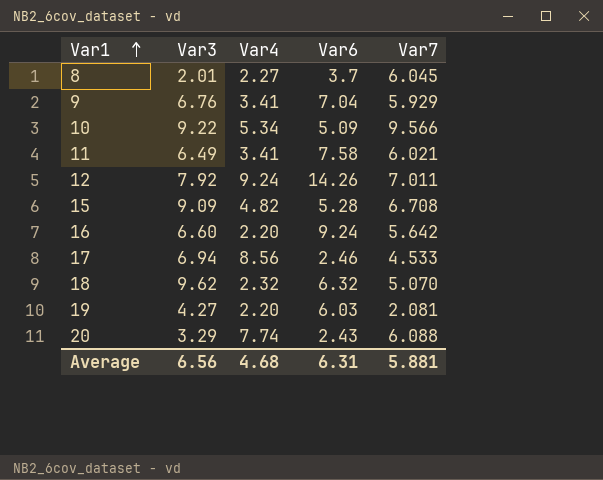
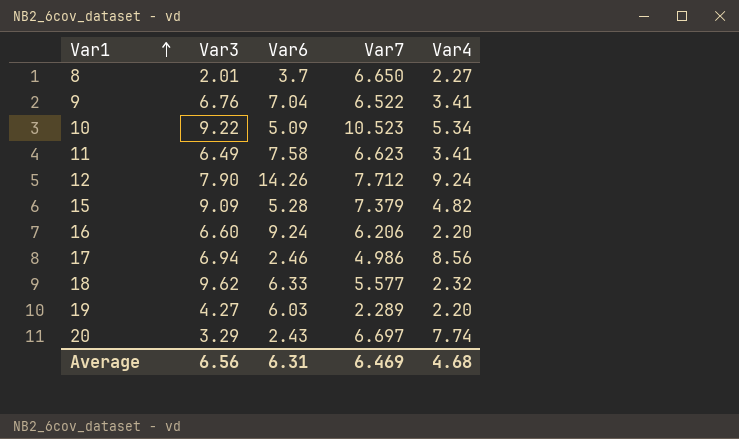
column Var4 | position: 3 -> 5
8 | Var7: 6.045 -> 6.650
9 | Var7: 5.929 -> 6.522
10 | Var7: 9.566 -> 10.523
11 | Var7: 6.021 -> 6.623
12 | Var3: 7.92 -> 7.90
12 | Var7: 7.011 -> 7.712
15 | Var7: 6.708 -> 7.379
16 | Var7: 5.642 -> 6.206
17 | Var7: 4.533 -> 4.986
18 | Var6: 6.32 -> 6.33
18 | Var7: 5.070 -> 5.577
19 | Var7: 2.081 -> 2.289
20 | Var7: 6.088 -> 6.697
Average | Var7: 5.881 -> 6.469

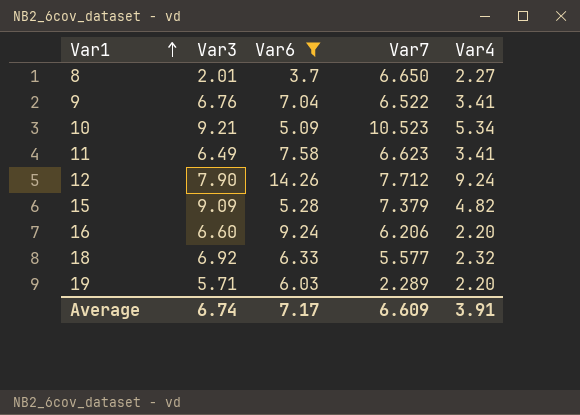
filter: none -> Var6 >= 3.7
10 | Var3: 9.22 -> 9.21
18 | Var3: 9.62 -> 6.92
19 | Var3: 4.27 -> 5.71
Average | Var3: 6.56 -> 6.74
Average | Var6: 6.31 -> 7.17
Average | Var7: 6.469 -> 6.609
Average | Var4: 4.68 -> 3.91

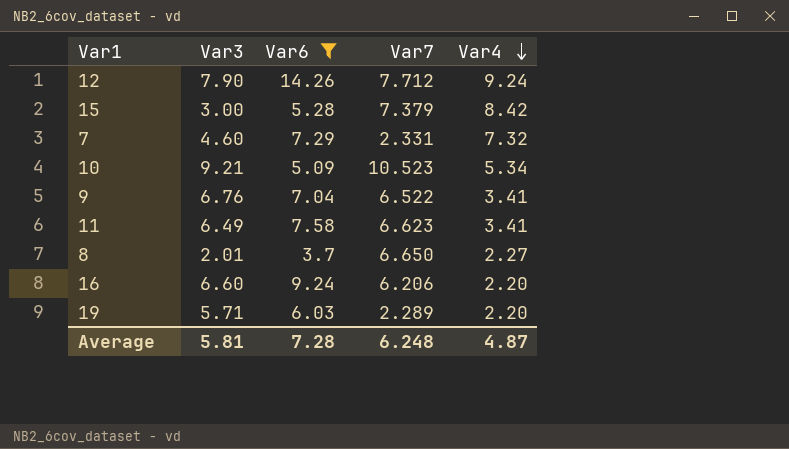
row order: Var1 ascending -> Var4 descending
row 18: 6.92 | 6.33 | 5.577 | 2.32 -> none
15 | Var3: 9.09 -> 3.00
15 | Var4: 4.82 -> 8.42
row 7: none -> 4.60 | 7.29 | 2.331 | 7.32
Average | Var3: 6.74 -> 5.81
Average | Var6: 7.17 -> 7.28
Average | Var7: 6.609 -> 6.248
Average | Var4: 3.91 -> 4.87

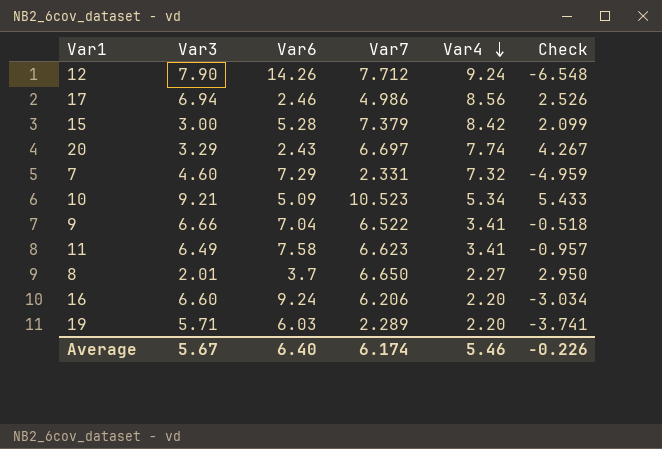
filter: Var6 >= 3.7 -> none
column Check | formula: none -> [Var7] - [Var6]
9 | Var3: 6.76 -> 6.66
Average | Var3: 5.81 -> 5.67
Average | Var6: 7.28 -> 6.40
Average | Var7: 6.248 -> 6.174
Average | Var4: 4.87 -> 5.46

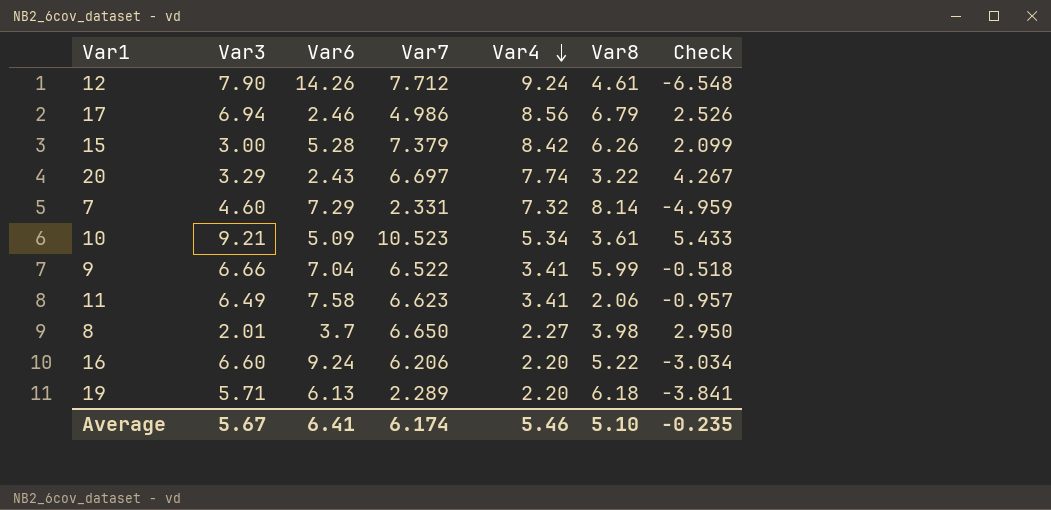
column Var8 | position: none -> 6
19 | Var6: 6.03 -> 6.13
19 | Check: -3.741 -> -3.841
Average | Var6: 6.40 -> 6.41
Average | Check: -0.226 -> -0.235

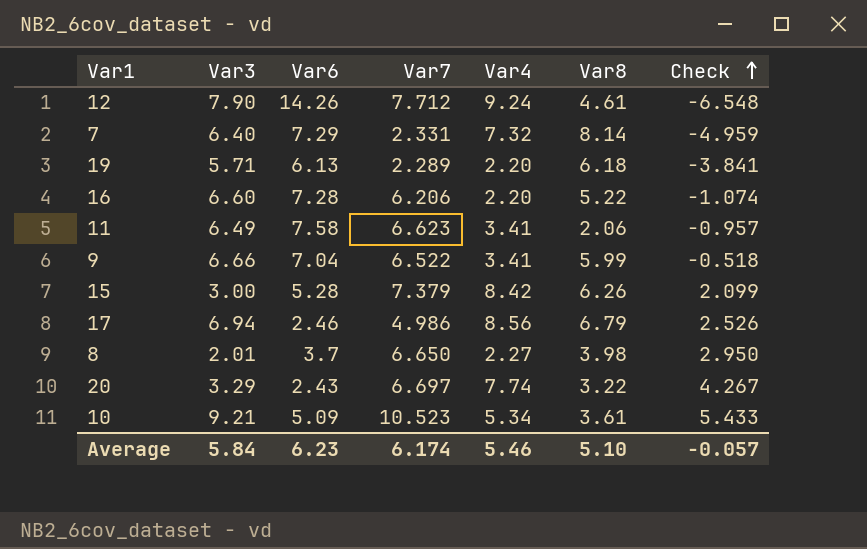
row order: Var4 descending -> Check ascending
7 | Var3: 4.60 -> 6.40
16 | Var6: 9.24 -> 7.28
16 | Check: -3.034 -> -1.074
Average | Var3: 5.67 -> 5.84
Average | Var6: 6.41 -> 6.23
Average | Check: -0.235 -> -0.057

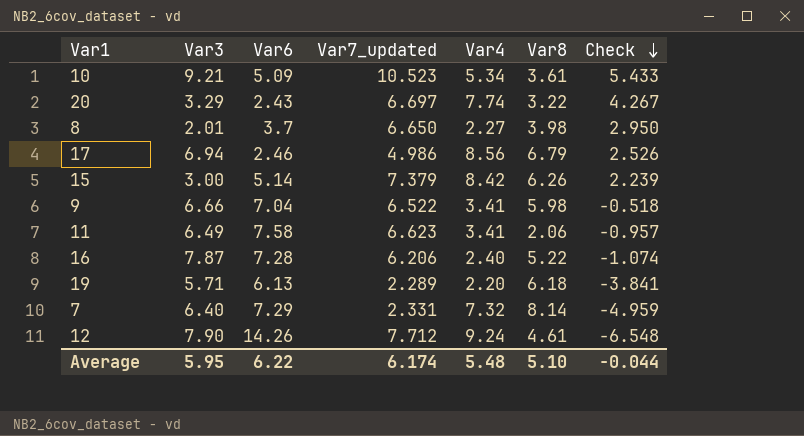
row order: Check ascending -> Check descending
column name: Var7 -> Var7_updated
15 | Var6: 5.28 -> 5.14
15 | Check: 2.099 -> 2.239
9 | Var8: 5.99 -> 5.98
16 | Var3: 6.60 -> 7.87
16 | Var4: 2.20 -> 2.40
Average | Var3: 5.84 -> 5.95
Average | Var6: 6.23 -> 6.22
Average | Var4: 5.46 -> 5.48
Average | Check: -0.057 -> -0.044

